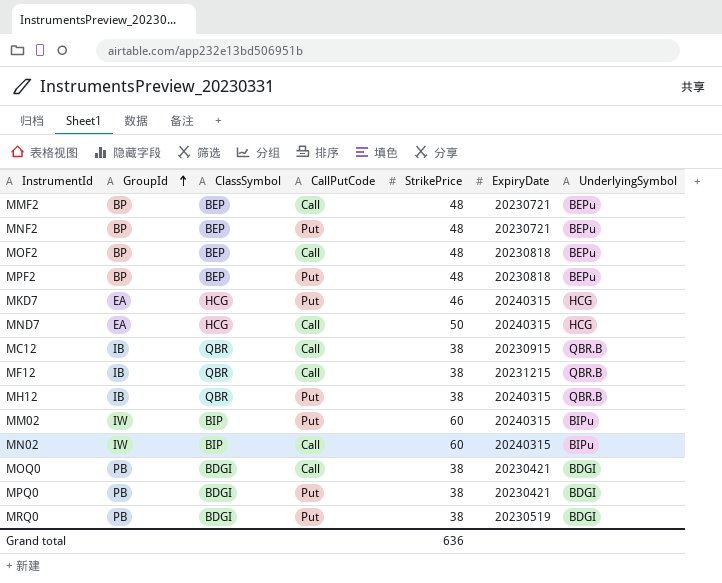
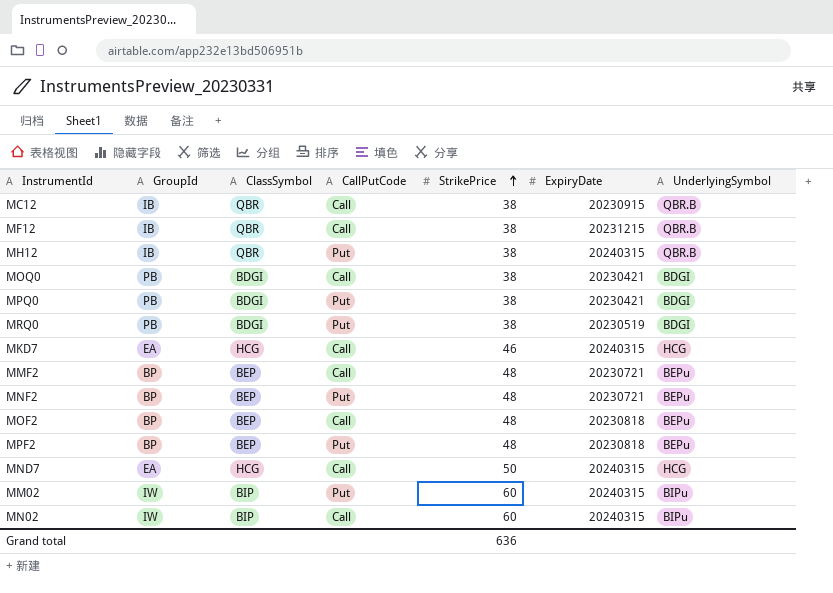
row order: GroupId ascending -> StrikePrice ascending
MKD7 | CallPutCode: Put -> Call

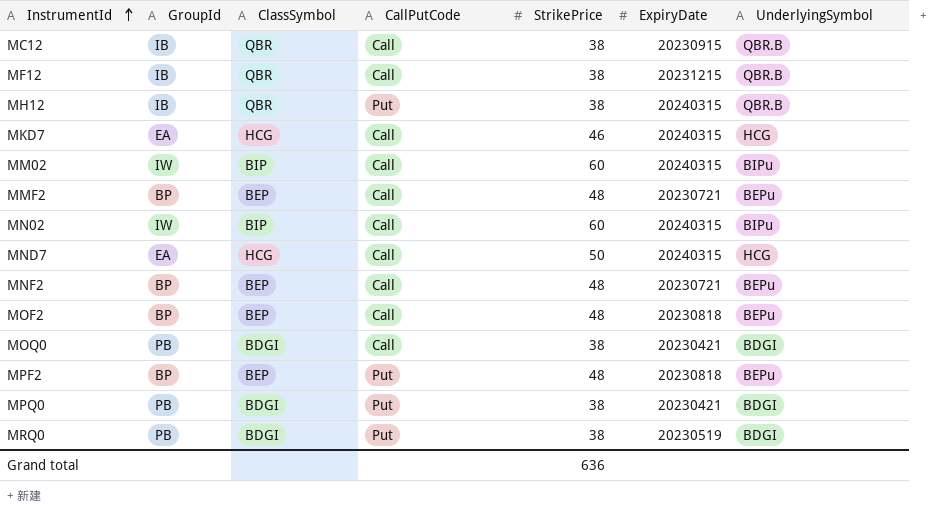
row order: StrikePrice ascending -> InstrumentId ascending
MM02 | CallPutCode: Put -> Call
MNF2 | CallPutCode: Put -> Call

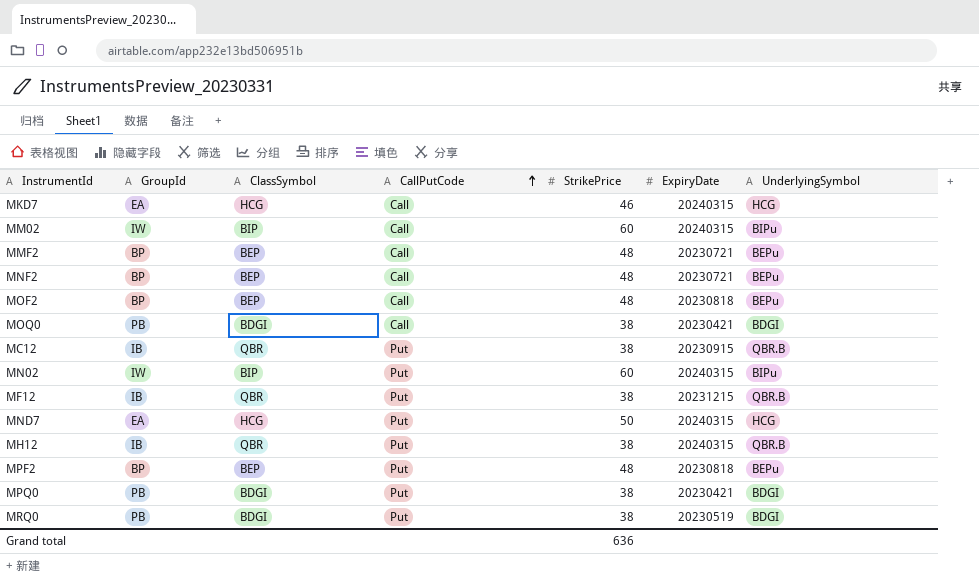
row order: InstrumentId ascending -> CallPutCode ascending
MC12 | CallPutCode: Call -> Put
MN02 | CallPutCode: Call -> Put
MF12 | CallPutCode: Call -> Put
MND7 | CallPutCode: Call -> Put

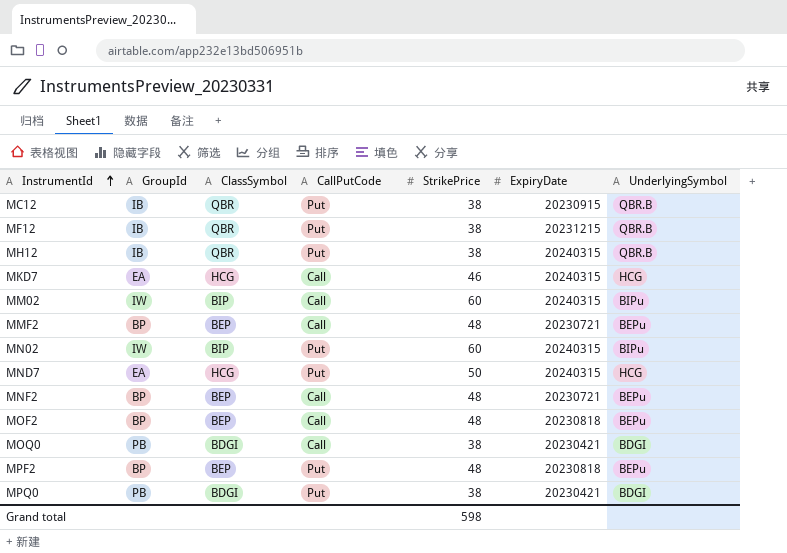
row order: CallPutCode ascending -> InstrumentId ascending
row MRQ0: PB | BDGI | Put | 38 | 20230519 | BDGI -> none
Grand total | StrikePrice: 636 -> 598

